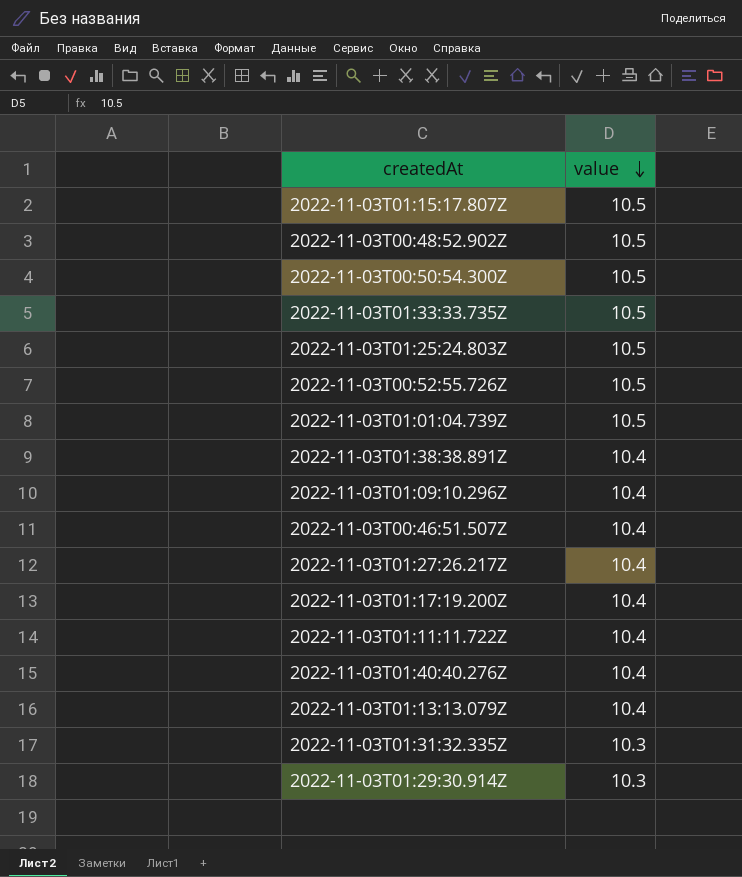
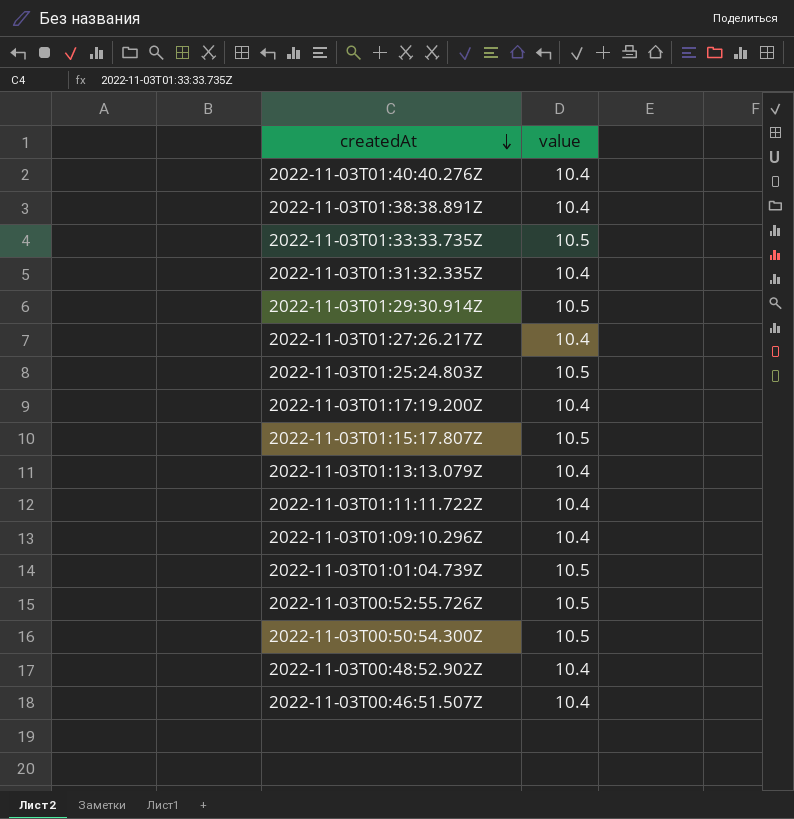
row order: value descending -> createdAt descending
2022-11-03T01:31:32.335Z | value: 10.3 -> 10.4
2022-11-03T01:29:30.914Z | value: 10.3 -> 10.5
2022-11-03T00:48:52.902Z | value: 10.5 -> 10.4

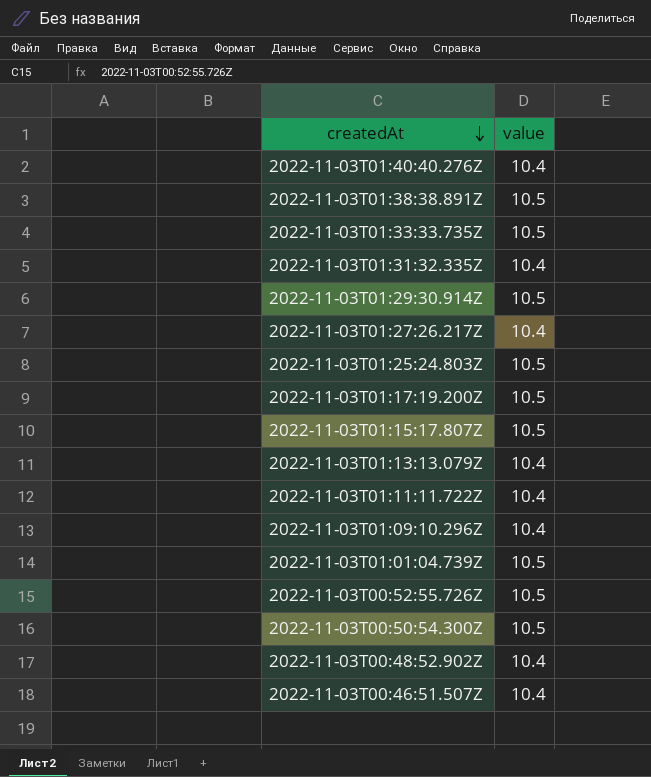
2022-11-03T01:38:38.891Z | value: 10.4 -> 10.5
2022-11-03T01:17:19.200Z | value: 10.4 -> 10.5

